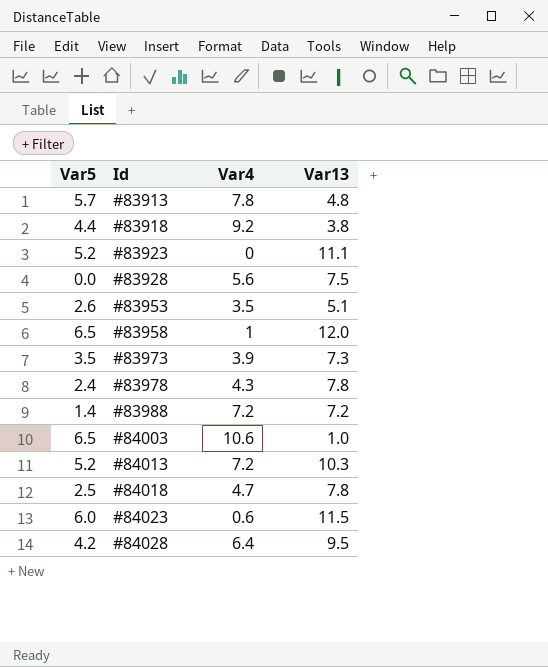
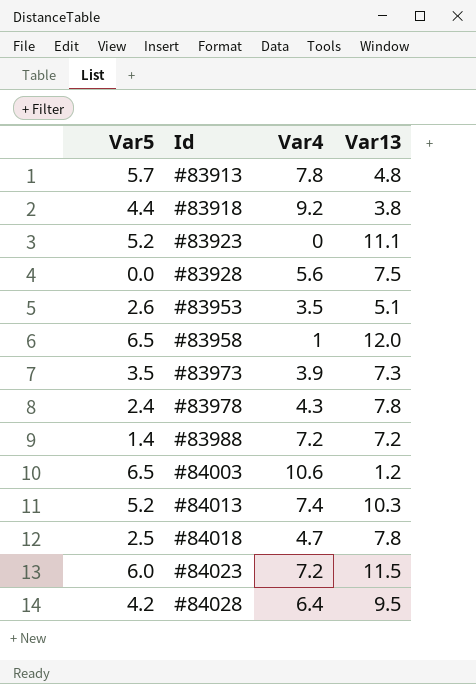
#84003 | Var13: 1.0 -> 1.2
#84013 | Var4: 7.2 -> 7.4
#84023 | Var4: 0.6 -> 7.2

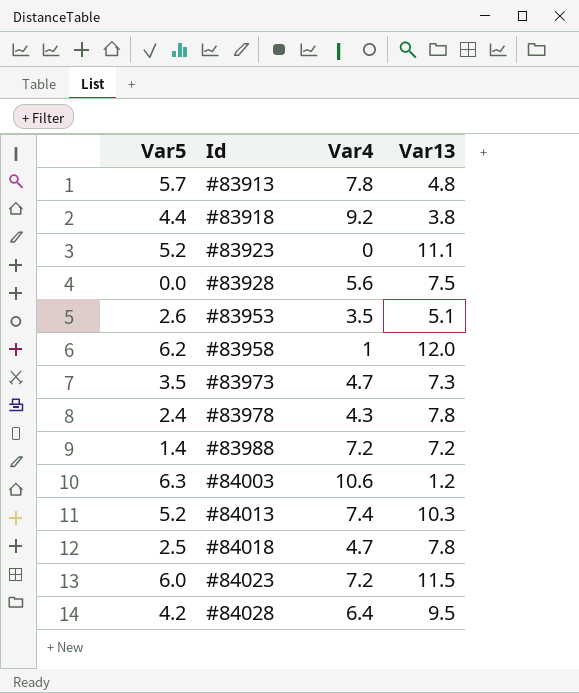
#83958 | Var5: 6.5 -> 6.2
#83973 | Var4: 3.9 -> 4.7
#84003 | Var5: 6.5 -> 6.3

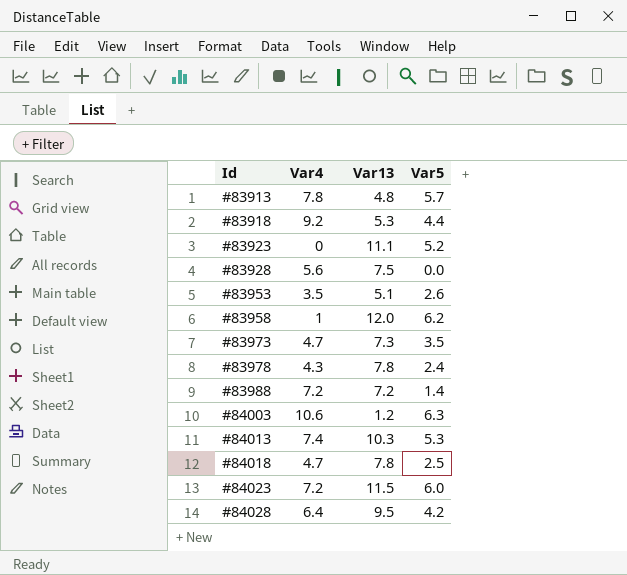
column Var5 | position: 1 -> 4
#83918 | Var13: 3.8 -> 5.3
#84013 | Var5: 5.2 -> 5.3

